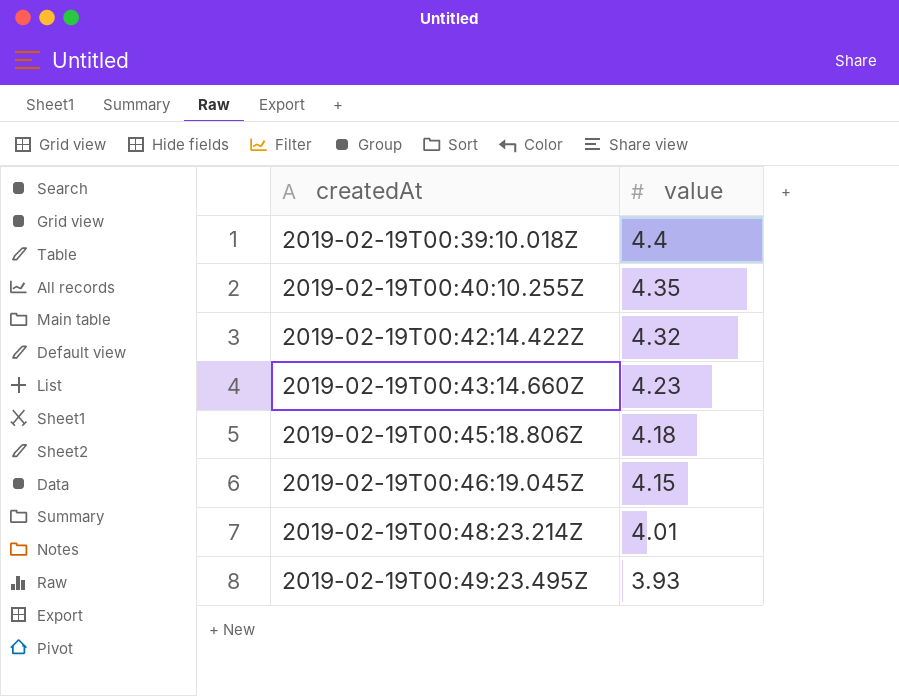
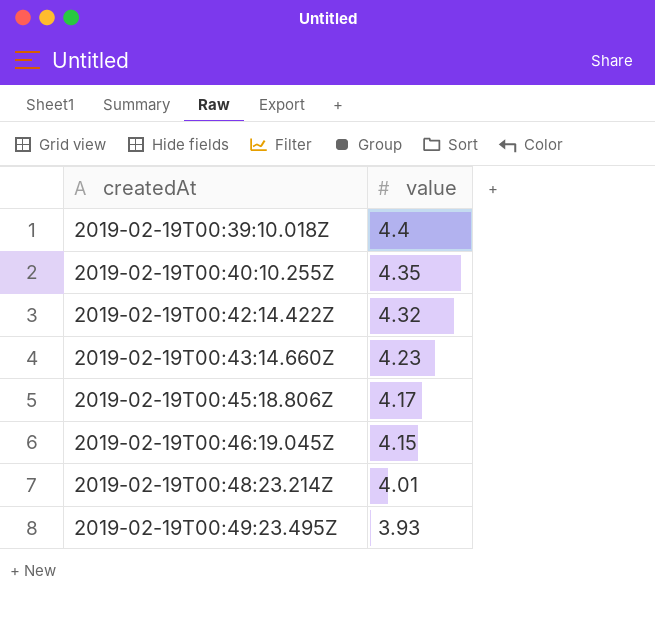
2019-02-19T00:45:18.806Z | value: 4.18 -> 4.17

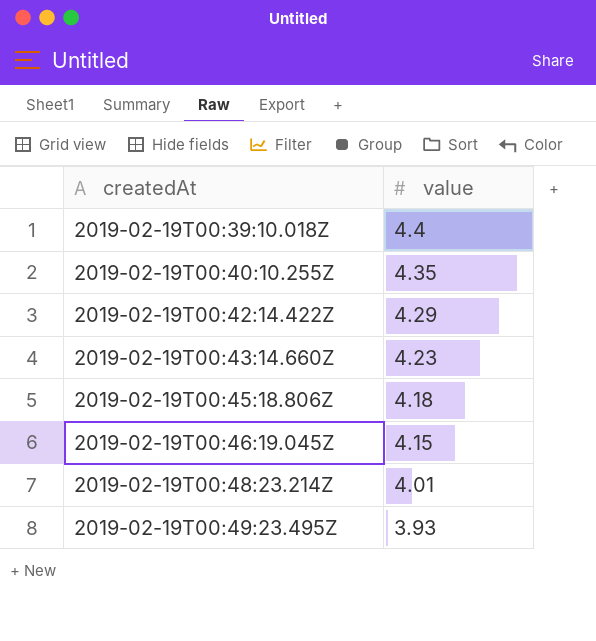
2019-02-19T00:42:14.422Z | value: 4.32 -> 4.29
2019-02-19T00:45:18.806Z | value: 4.17 -> 4.18

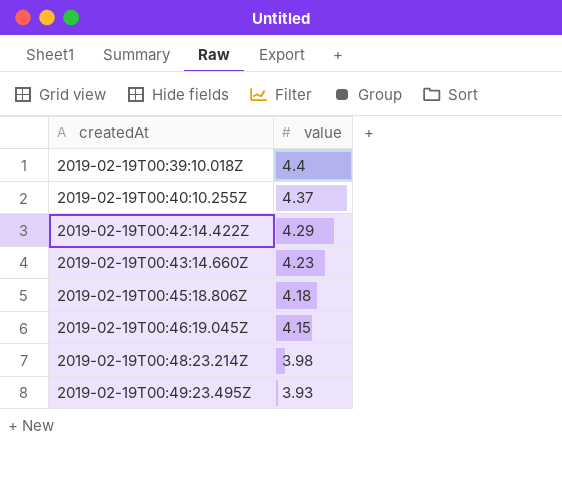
2019-02-19T00:40:10.255Z | value: 4.35 -> 4.37
2019-02-19T00:48:23.214Z | value: 4.01 -> 3.98

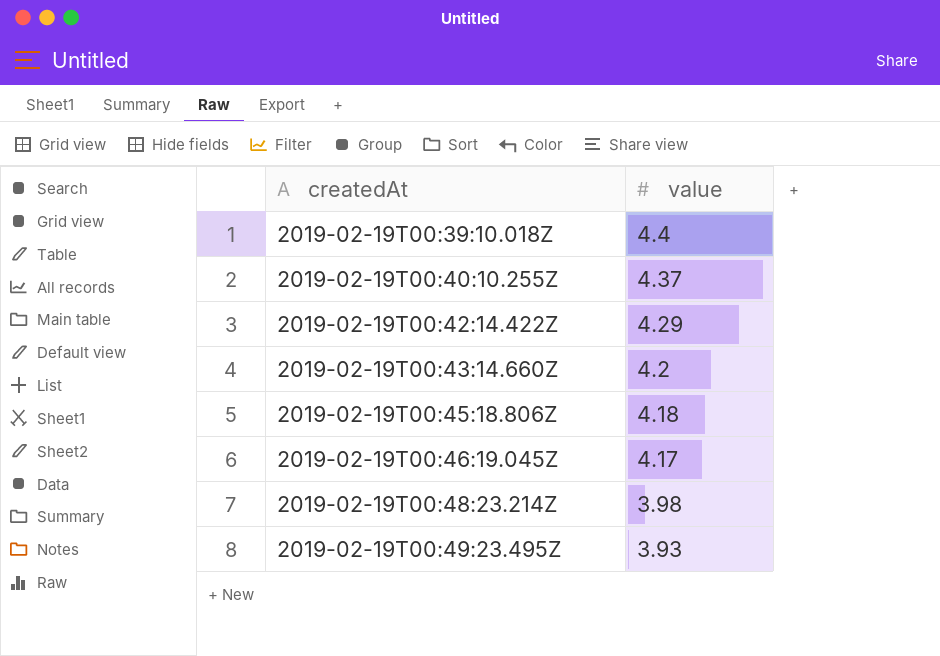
2019-02-19T00:43:14.660Z | value: 4.23 -> 4.2
2019-02-19T00:46:19.045Z | value: 4.15 -> 4.17

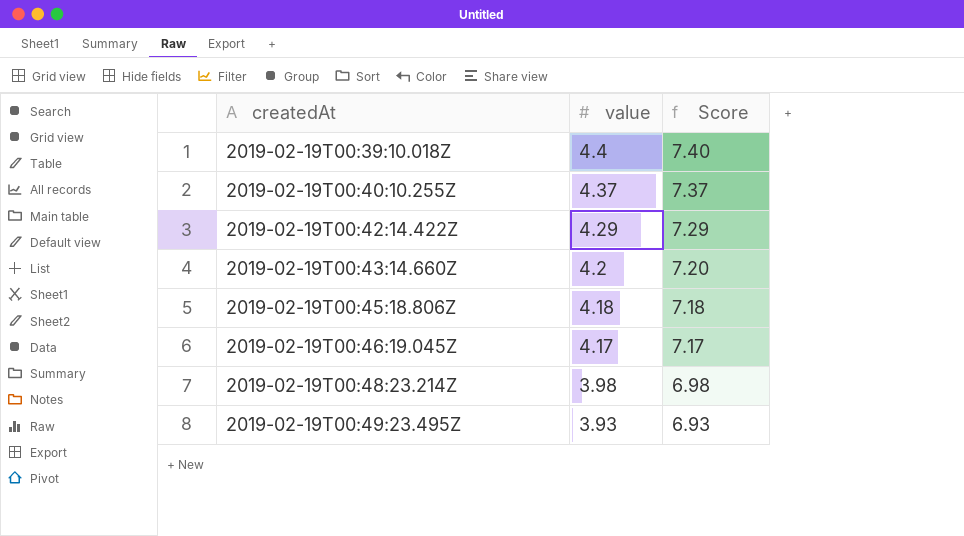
column Score | formula: none -> [value] + 3

